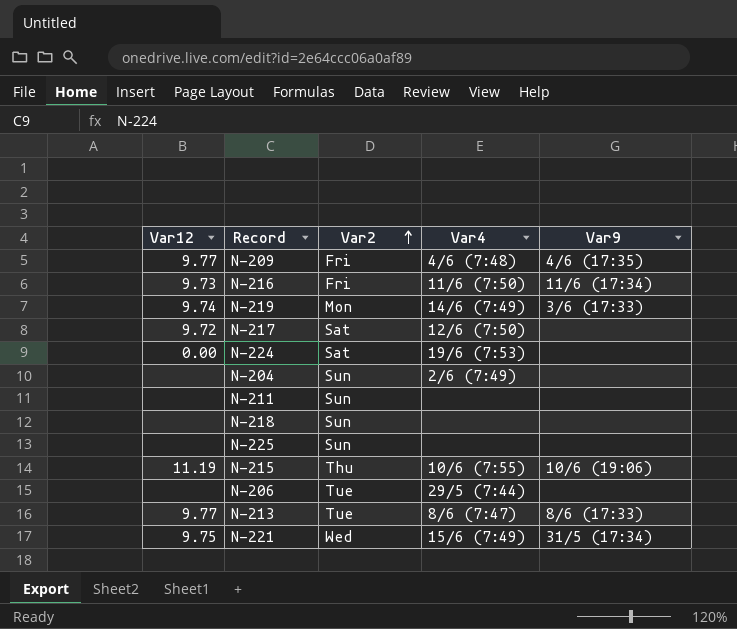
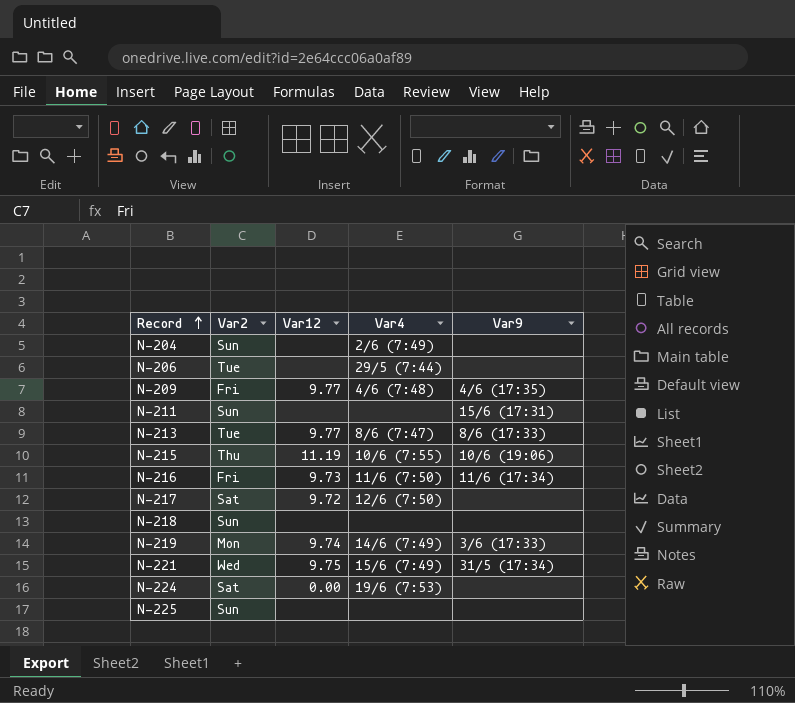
row order: Var2 ascending -> Record ascending
column Var12 | position: 1 -> 3
N-211 | Var9: none -> 15/6 (17:31)

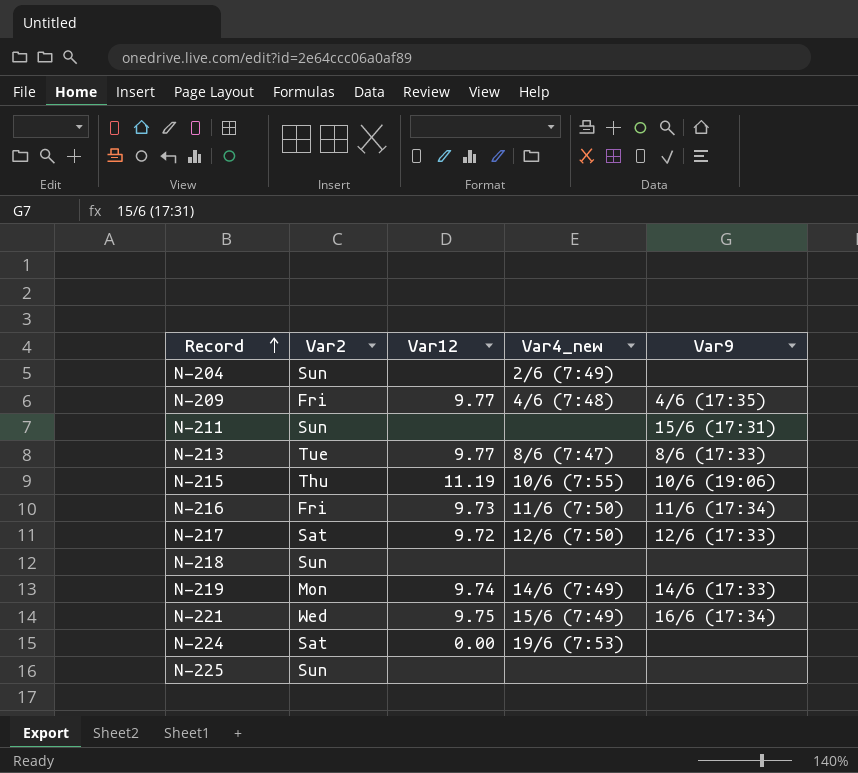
column name: Var4 -> Var4_new
row N-206: Tue | none | 29/5 (7:44) | none -> none
N-217 | Var9: none -> 12/6 (17:33)
N-219 | Var9: 3/6 (17:33) -> 14/6 (17:33)
N-221 | Var9: 31/5 (17:34) -> 16/6 (17:34)

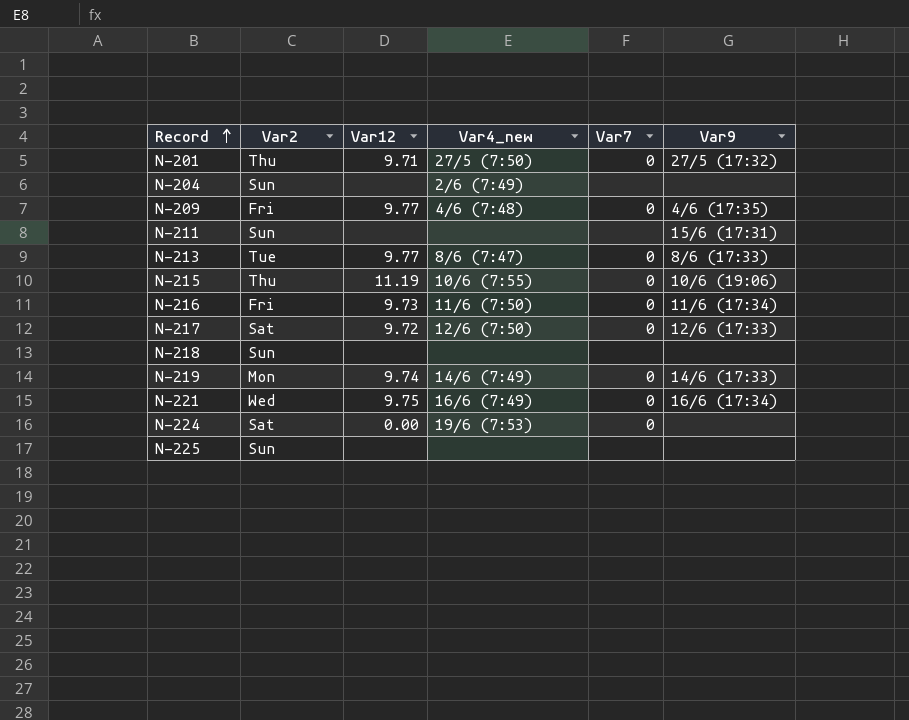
column Var7 | position: none -> 5
row N-201: none -> Thu | 9.71 | 27/5 (7:50) | 0 | 27/5 (17:32)
N-221 | Var4_new: 15/6 (7:49) -> 16/6 (7:49)

